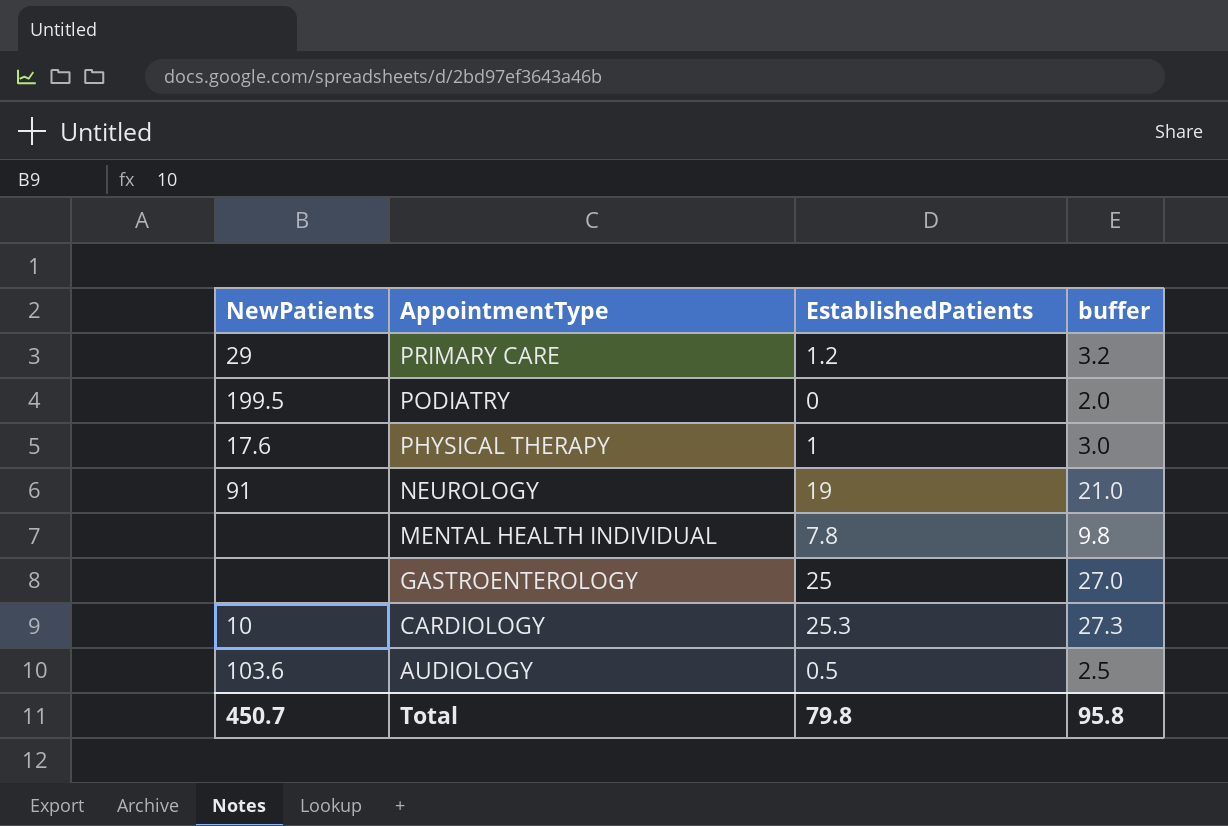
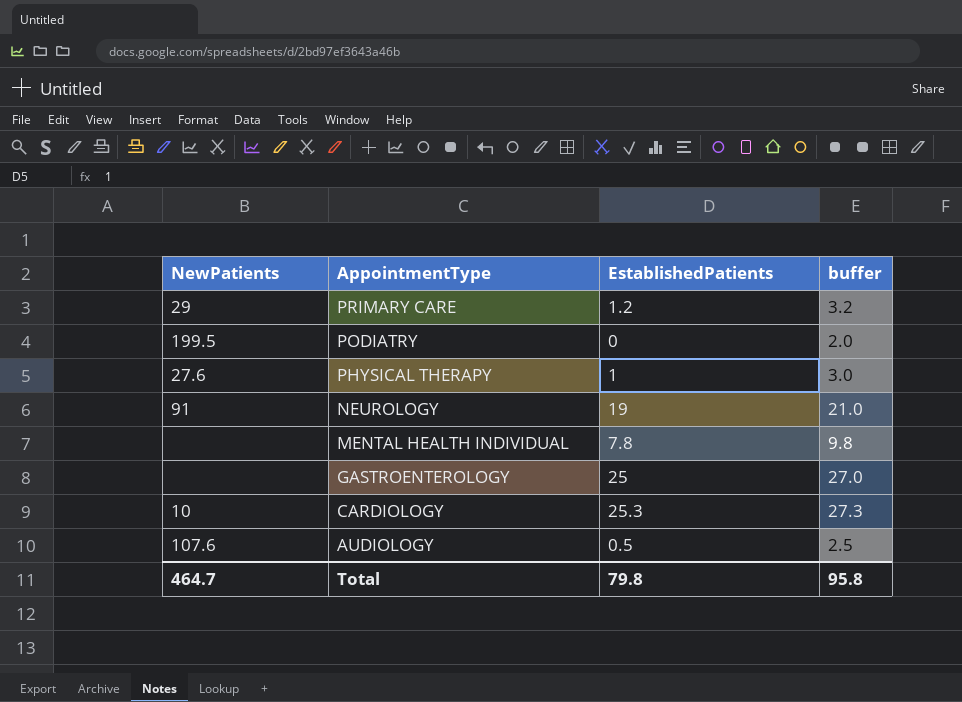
PHYSICAL THERAPY | NewPatients: 17.6 -> 27.6
AUDIOLOGY | NewPatients: 103.6 -> 107.6
Total | NewPatients: 450.7 -> 464.7

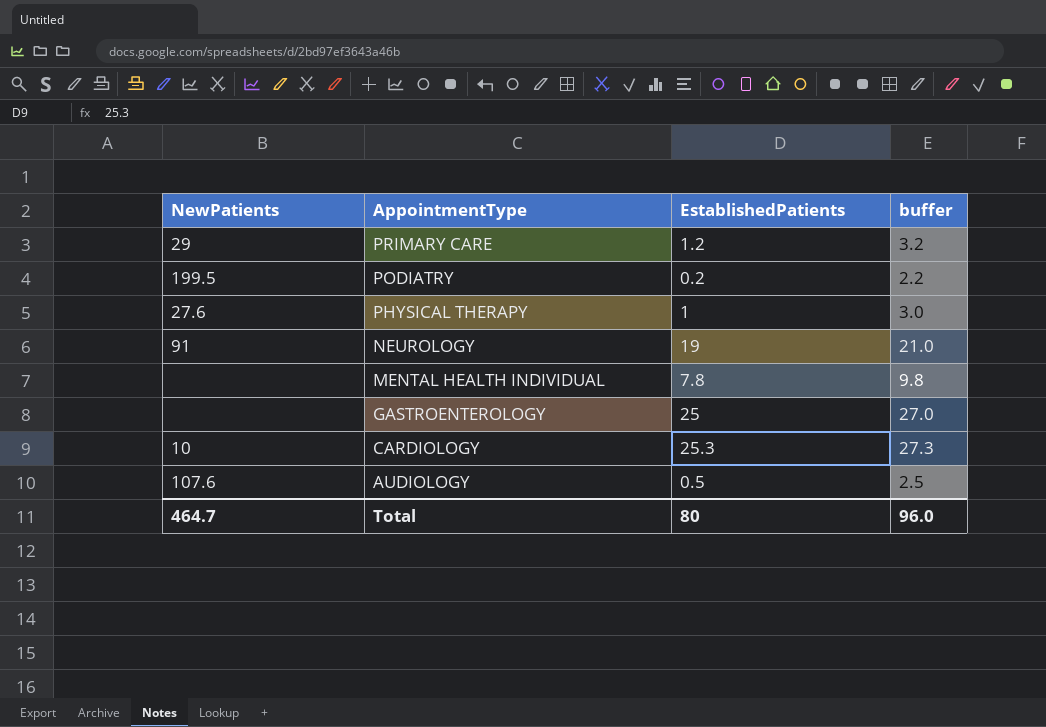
PODIATRY | EstablishedPatients: 0 -> 0.2
PODIATRY | buffer: 2.0 -> 2.2
Total | EstablishedPatients: 79.8 -> 80
Total | buffer: 95.8 -> 96.0

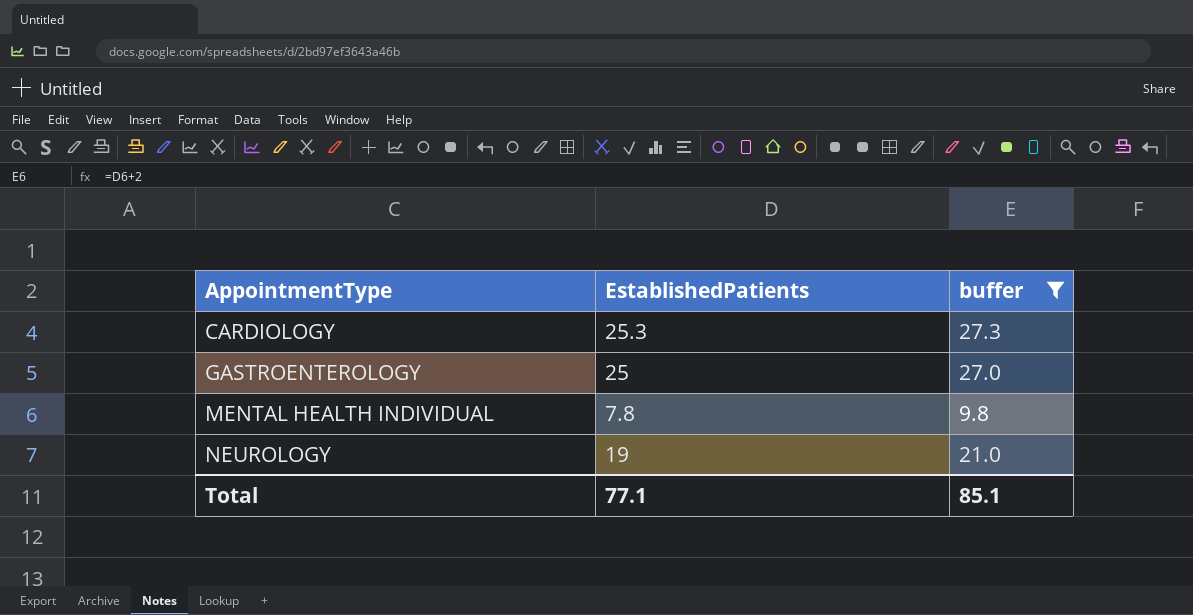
filter: none -> buffer >= 9.8
row order: AppointmentType descending -> AppointmentType ascending
column NewPatients | position: 1 -> none
Total | EstablishedPatients: 80 -> 77.1
Total | buffer: 96.0 -> 85.1

